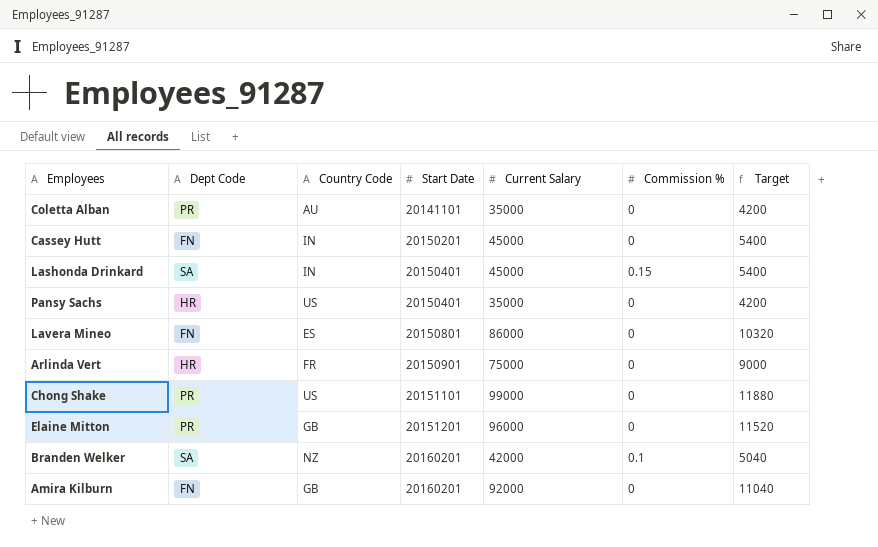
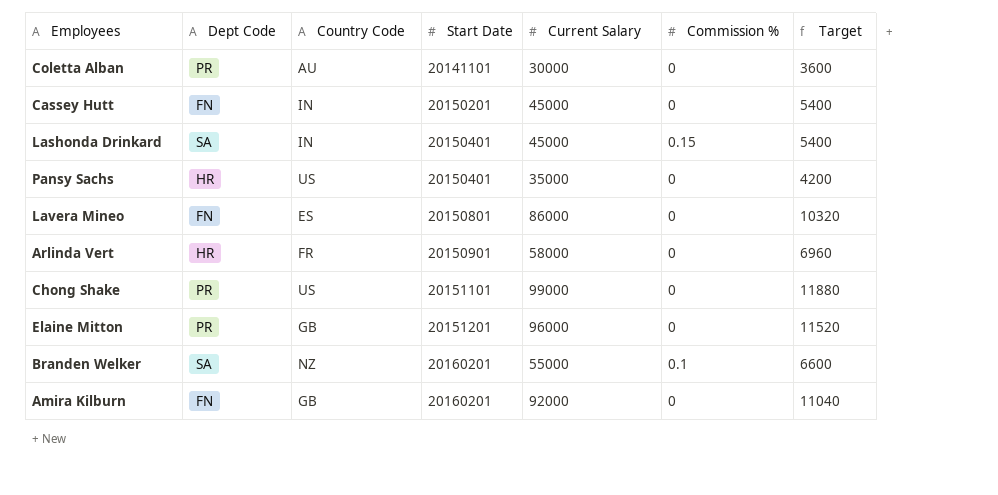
Coletta Alban | Current Salary: 35000 -> 30000
Coletta Alban | Target: 4200 -> 3600
Arlinda Vert | Current Salary: 75000 -> 58000
Arlinda Vert | Target: 9000 -> 6960
Branden Welker | Current Salary: 42000 -> 55000
Branden Welker | Target: 5040 -> 6600

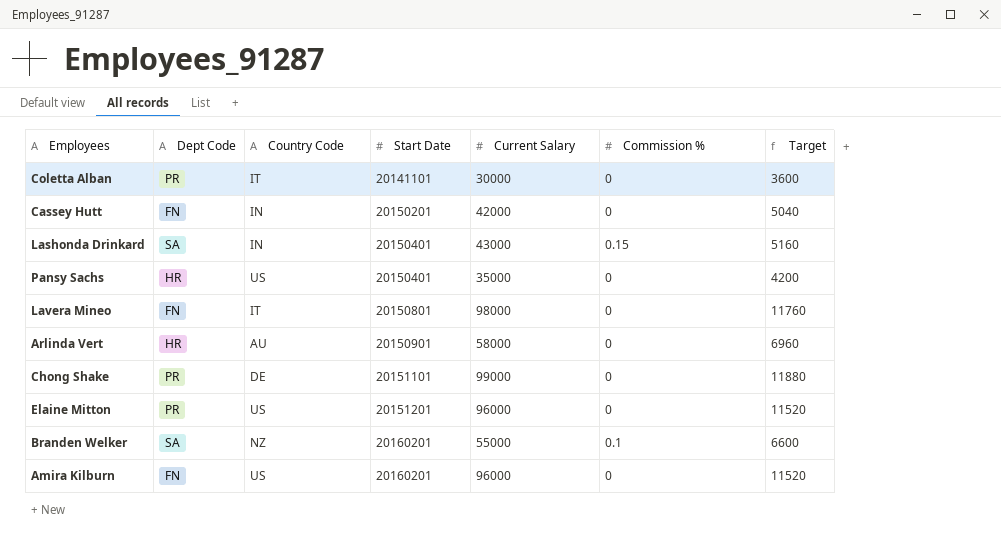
Coletta Alban | Country Code: AU -> IT
Cassey Hutt | Current Salary: 45000 -> 42000
Cassey Hutt | Target: 5400 -> 5040
Lashonda Drinkard | Current Salary: 45000 -> 43000
Lashonda Drinkard | Target: 5400 -> 5160
Lavera Mineo | Country Code: ES -> IT
Lavera Mineo | Current Salary: 86000 -> 98000
Lavera Mineo | Target: 10320 -> 11760
Arlinda Vert | Country Code: FR -> AU
Chong Shake | Country Code: US -> DE
Elaine Mitton | Country Code: GB -> US
Amira Kilburn | Country Code: GB -> US
Amira Kilburn | Current Salary: 92000 -> 96000
Amira Kilburn | Target: 11040 -> 11520

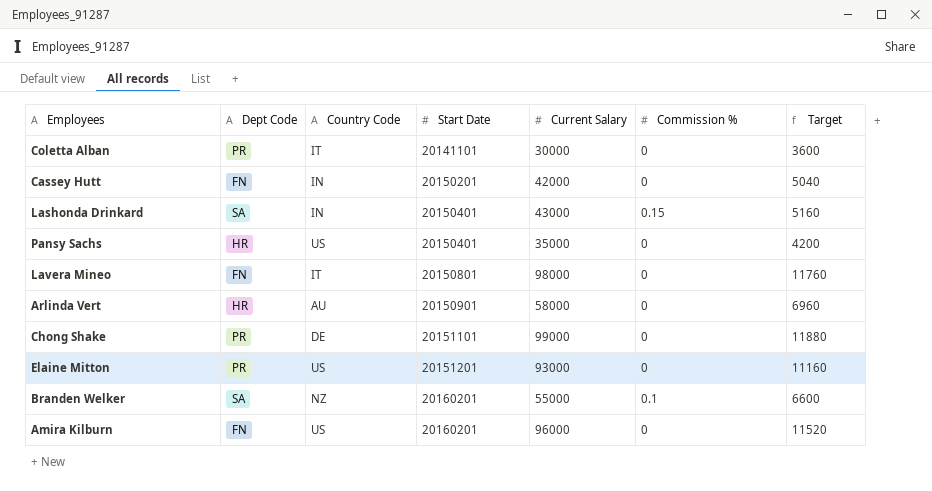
Elaine Mitton | Current Salary: 96000 -> 93000
Elaine Mitton | Target: 11520 -> 11160

